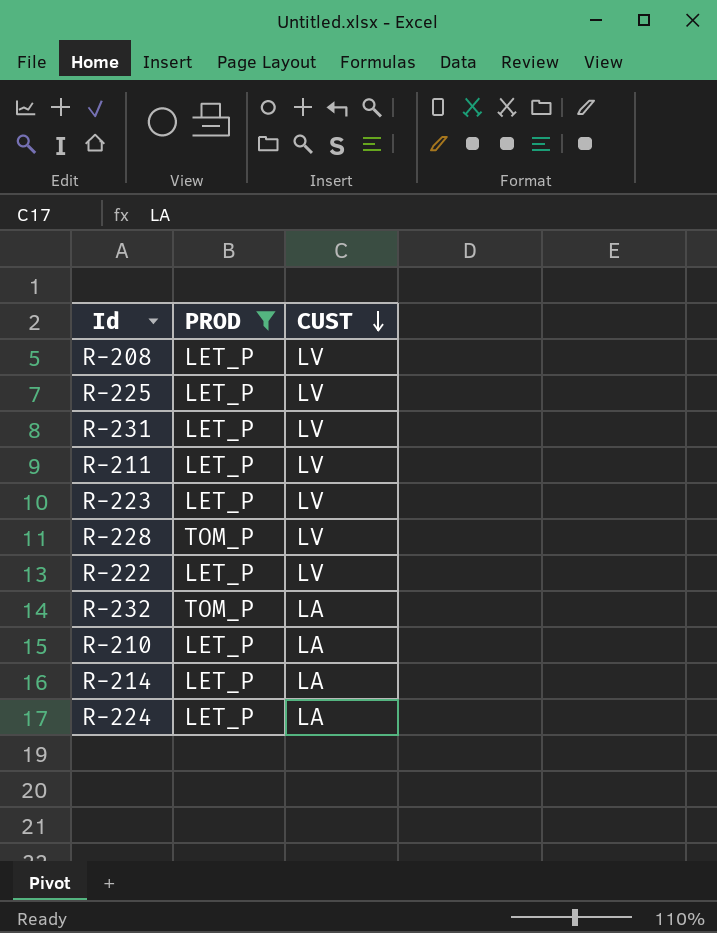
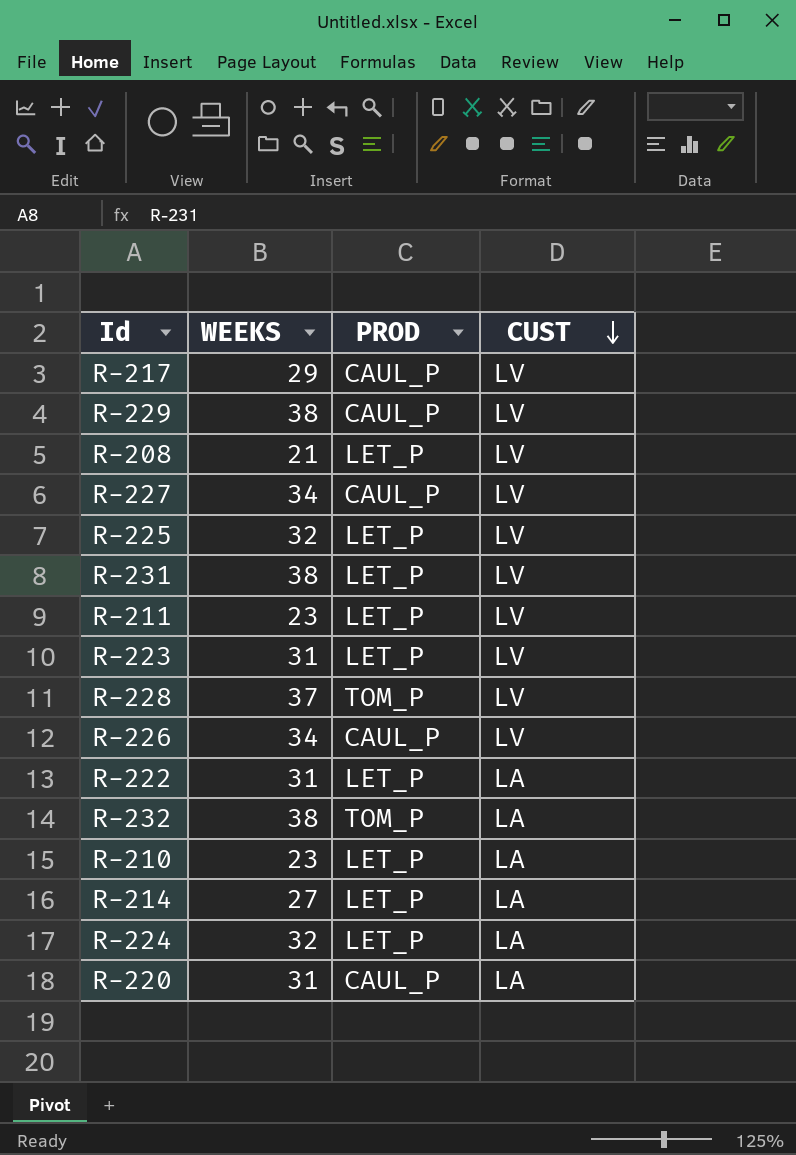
filter: PROD != CAUL_P -> none
column WEEKS | position: none -> 2
R-222 | CUST: LV -> LA

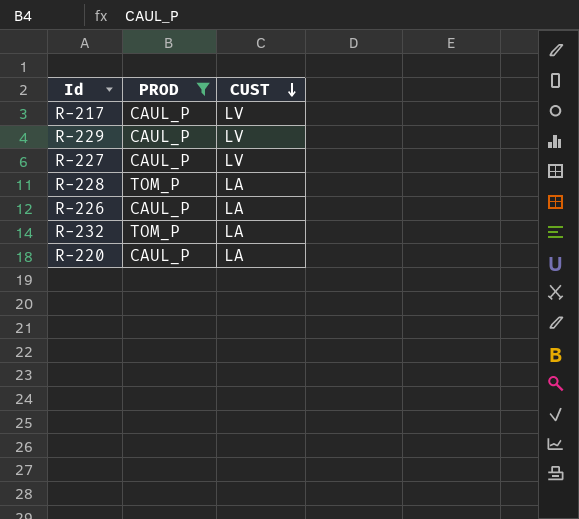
filter: none -> PROD != LET_P
column WEEKS | position: 2 -> none
R-228 | CUST: LV -> LA
R-226 | CUST: LV -> LA

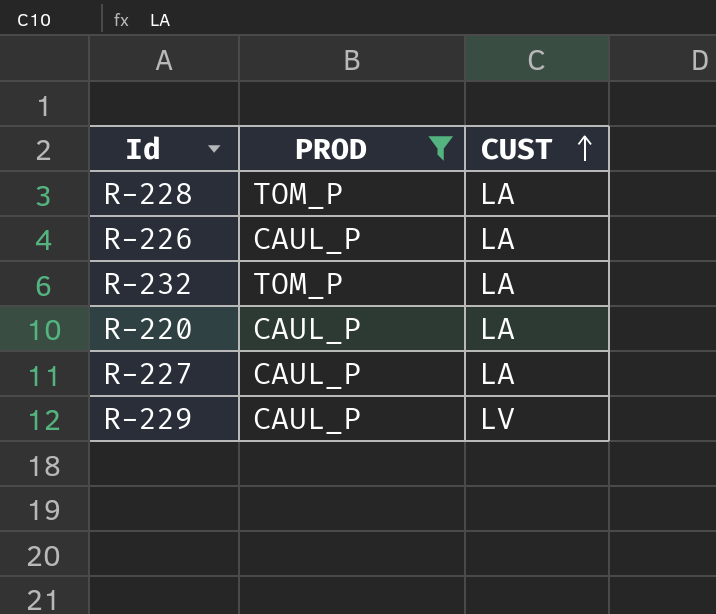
row order: CUST descending -> CUST ascending
row R-217: CAUL_P | LV -> none
R-227 | CUST: LV -> LA

